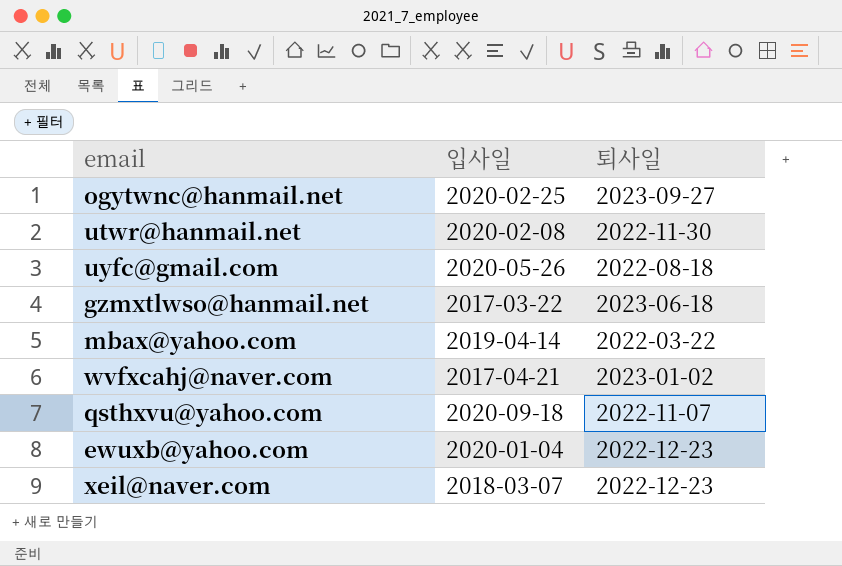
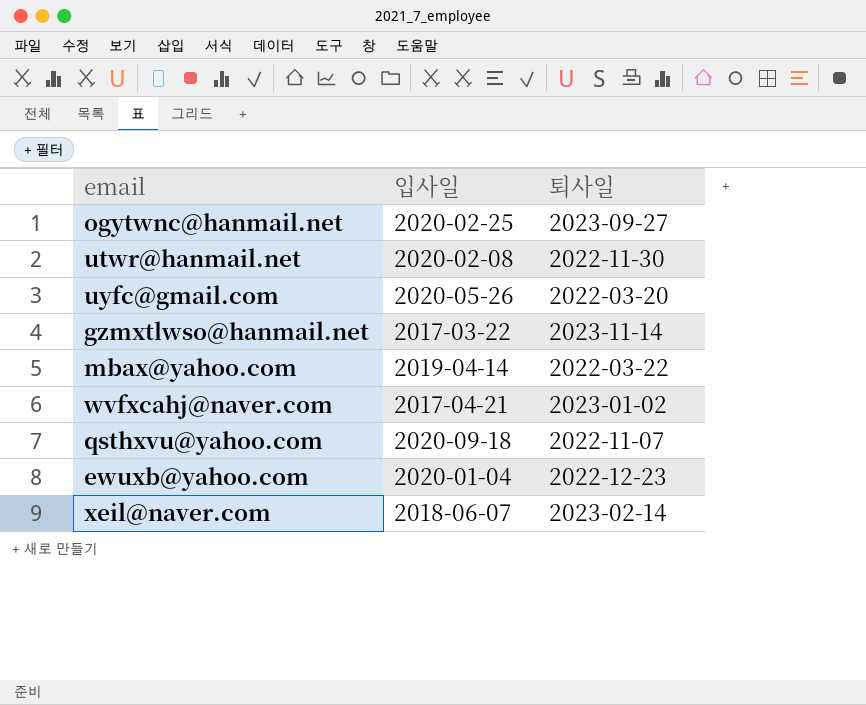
uyfc@gmail.com | 퇴사일: 2022-08-18 -> 2022-03-20
gzmxtlwso@hanmail.net | 퇴사일: 2023-06-18 -> 2023-11-14
xeil@naver.com | 입사일: 2018-03-07 -> 2018-06-07
xeil@naver.com | 퇴사일: 2022-12-23 -> 2023-02-14

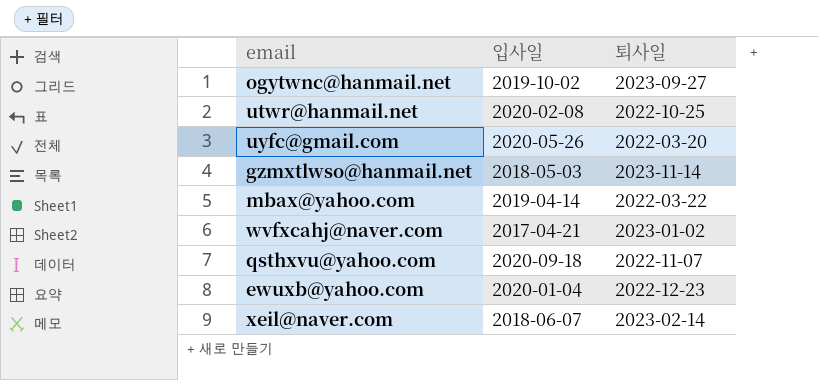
ogytwnc@hanmail.net | 입사일: 2020-02-25 -> 2019-10-02
utwr@hanmail.net | 퇴사일: 2022-11-30 -> 2022-10-25
gzmxtlwso@hanmail.net | 입사일: 2017-03-22 -> 2018-05-03

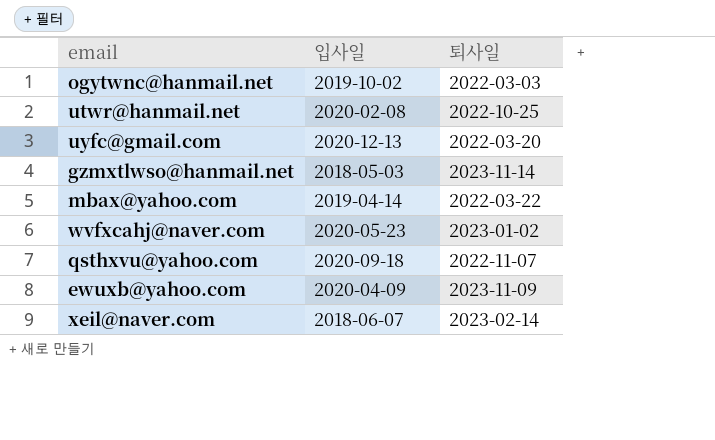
ogytwnc@hanmail.net | 퇴사일: 2023-09-27 -> 2022-03-03
uyfc@gmail.com | 입사일: 2020-05-26 -> 2020-12-13
wvfxcahj@naver.com | 입사일: 2017-04-21 -> 2020-05-23
ewuxb@yahoo.com | 입사일: 2020-01-04 -> 2020-04-09
ewuxb@yahoo.com | 퇴사일: 2022-12-23 -> 2023-11-09

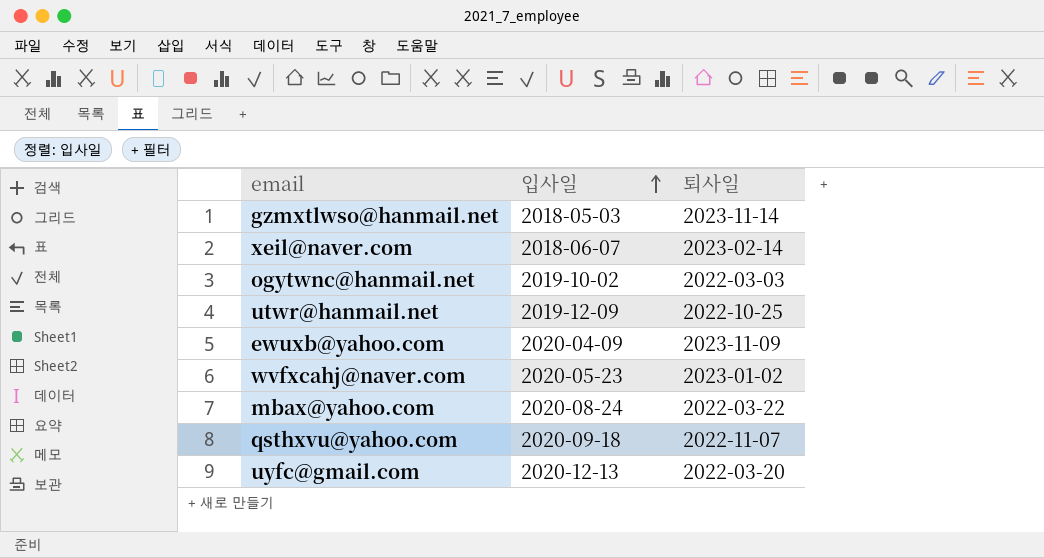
row order: none -> 입사일 ascending
utwr@hanmail.net | 입사일: 2020-02-08 -> 2019-12-09
mbax@yahoo.com | 입사일: 2019-04-14 -> 2020-08-24

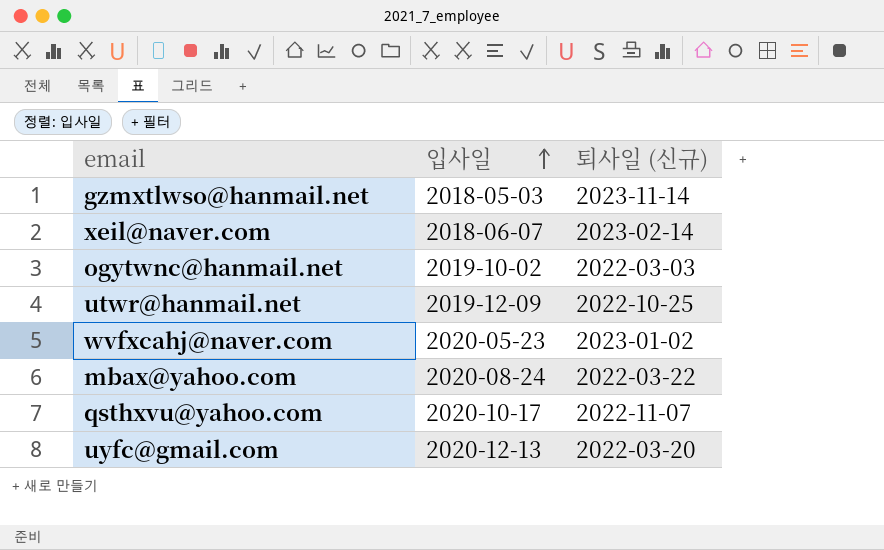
column name: 퇴사일 -> 퇴사일 (신규)
row ewuxb@yahoo.com: 2020-04-09 | 2023-11-09 -> none
qsthxvu@yahoo.com | 입사일: 2020-09-18 -> 2020-10-17

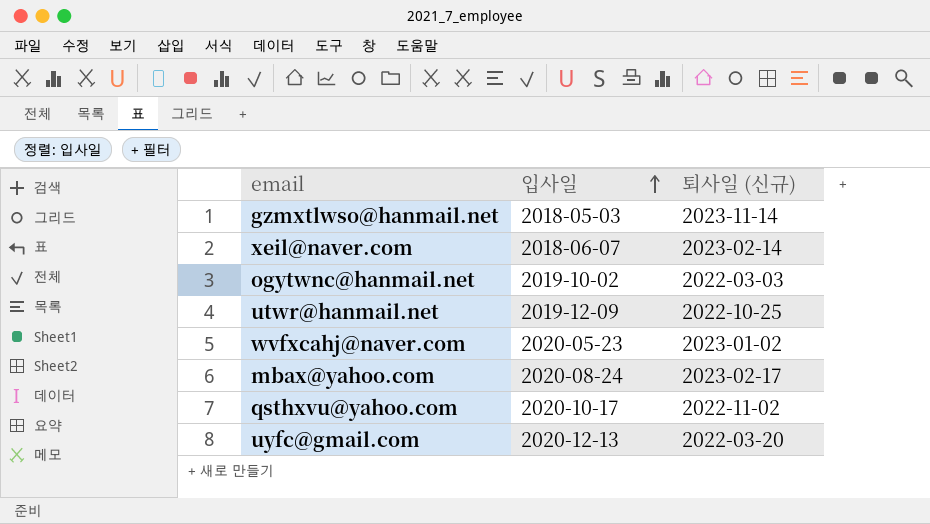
mbax@yahoo.com | 퇴사일 (신규): 2022-03-22 -> 2023-02-17
qsthxvu@yahoo.com | 퇴사일 (신규): 2022-11-07 -> 2022-11-02

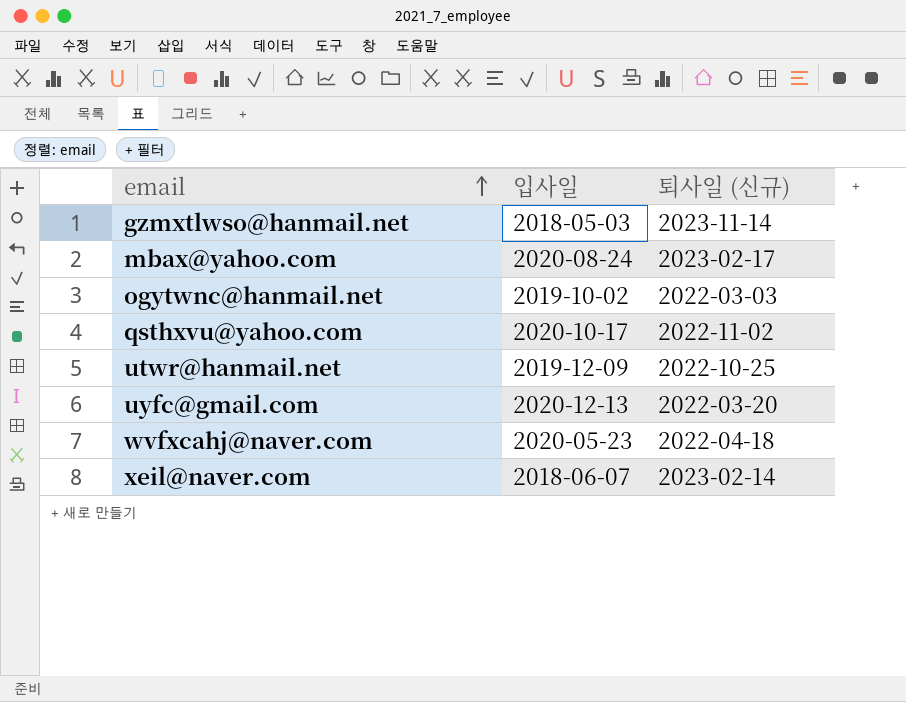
row order: 입사일 ascending -> email ascending
wvfxcahj@naver.com | 퇴사일 (신규): 2023-01-02 -> 2022-04-18

